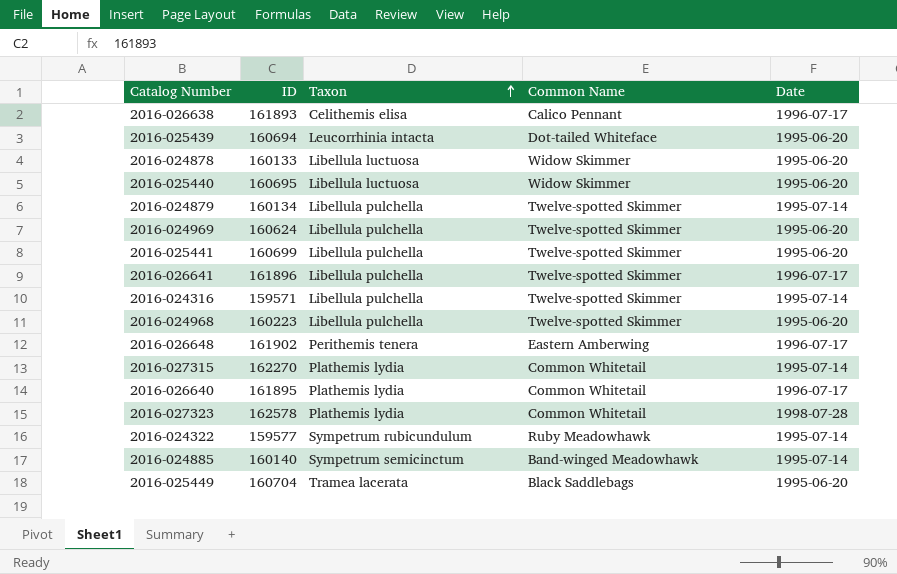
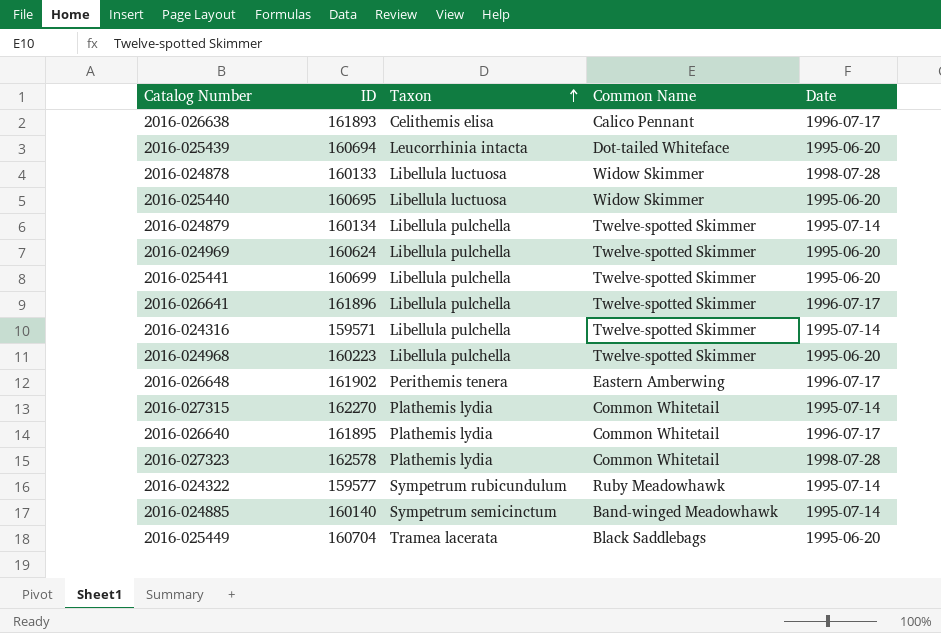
2016-024878 | Date: 1995-06-20 -> 1998-07-28

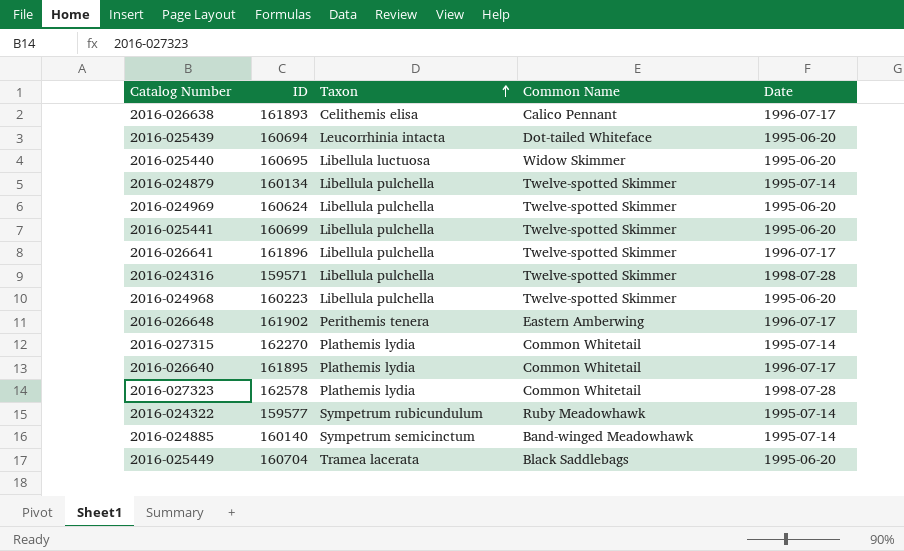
row 2016-024878: 160133 | Libellula luctuosa | Widow Skimmer | 1998-07-28 -> none
2016-024316 | Date: 1995-07-14 -> 1998-07-28

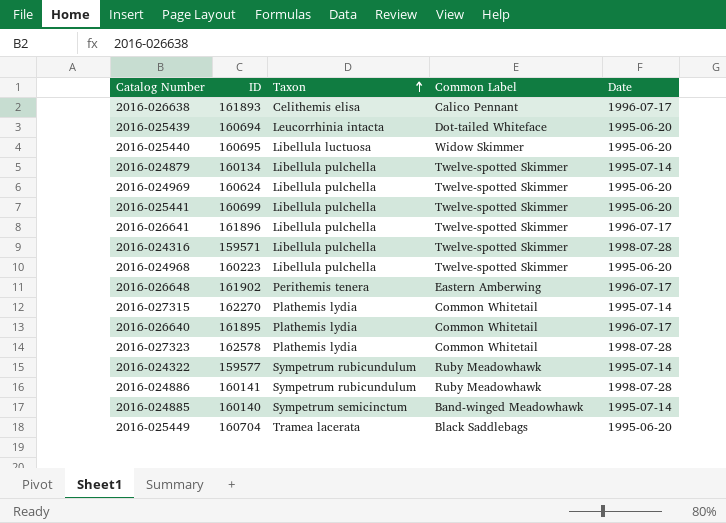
column name: Common Name -> Common Label
row 2016-024886: none -> 160141 | Sympetrum rubicundulum | Ruby Meadowhawk | 1998-07-28

